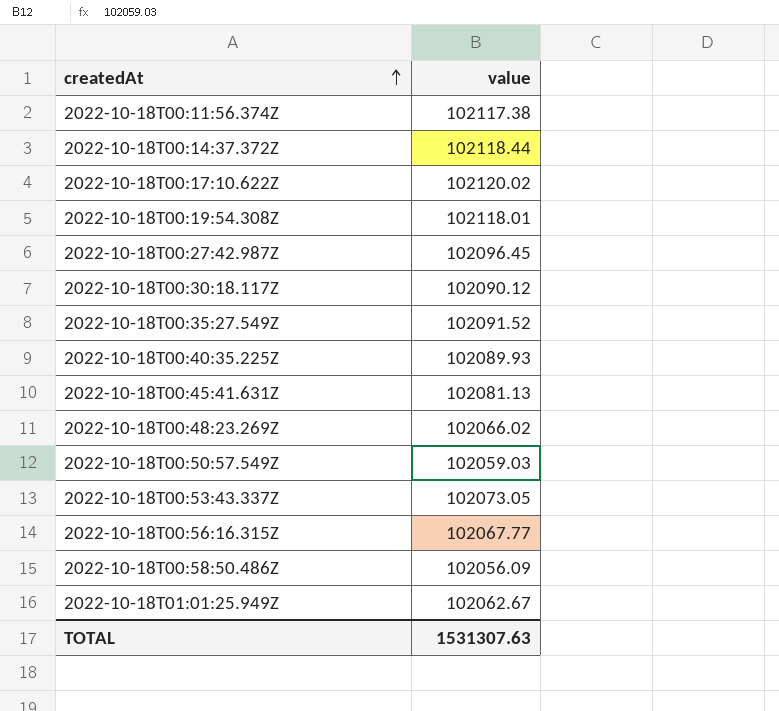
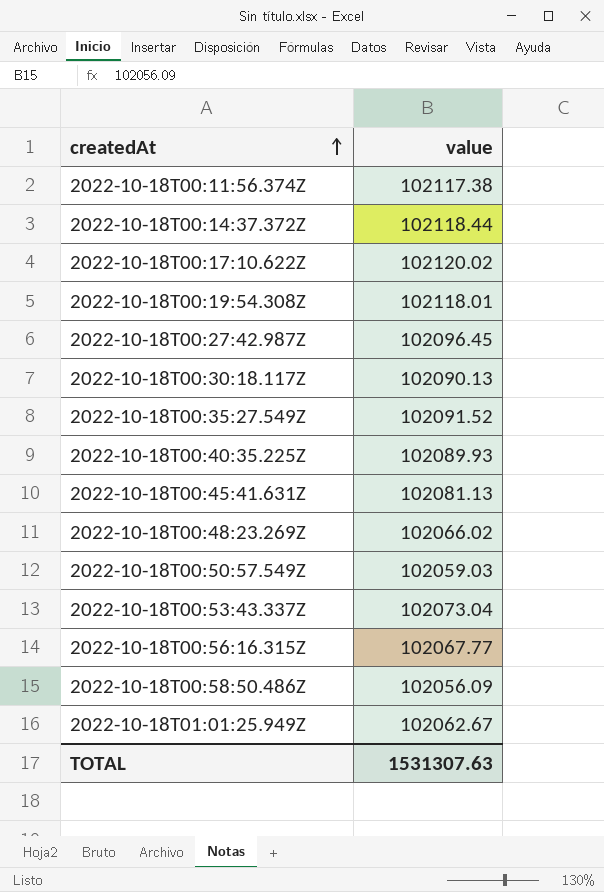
2022-10-18T00:30:18.117Z | value: 102090.12 -> 102090.13
2022-10-18T00:53:43.337Z | value: 102073.05 -> 102073.04

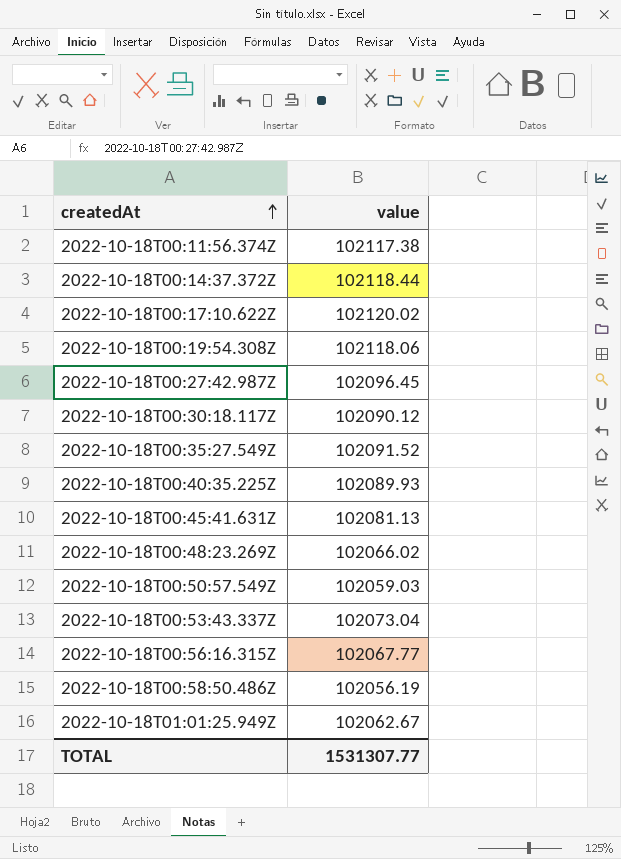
2022-10-18T00:19:54.308Z | value: 102118.01 -> 102118.06
2022-10-18T00:30:18.117Z | value: 102090.13 -> 102090.12
2022-10-18T00:58:50.486Z | value: 102056.09 -> 102056.19
TOTAL | value: 1531307.63 -> 1531307.77

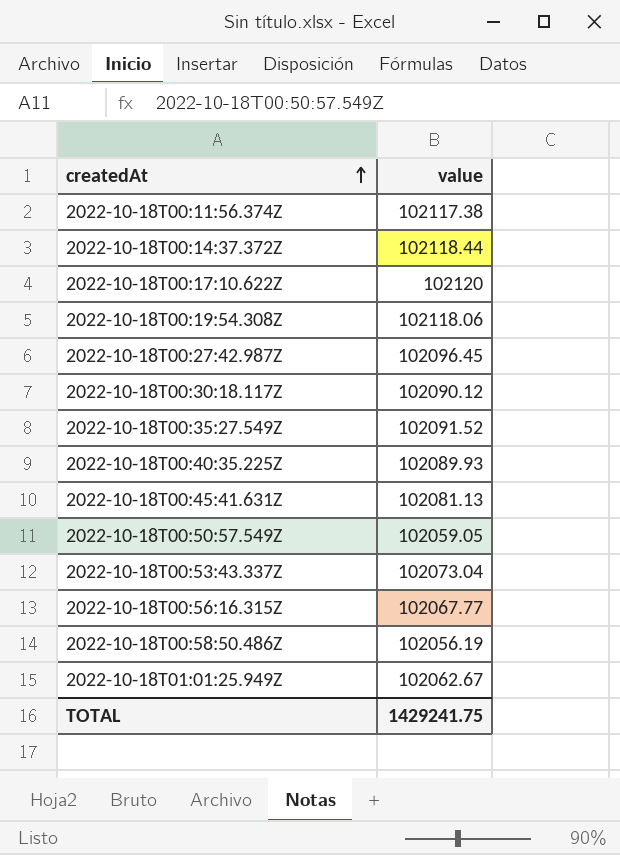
row 2022-10-18T00:48:23.269Z: 102066.02 -> none
2022-10-18T00:17:10.622Z | value: 102120.02 -> 102120
2022-10-18T00:50:57.549Z | value: 102059.03 -> 102059.05
TOTAL | value: 1531307.77 -> 1429241.75

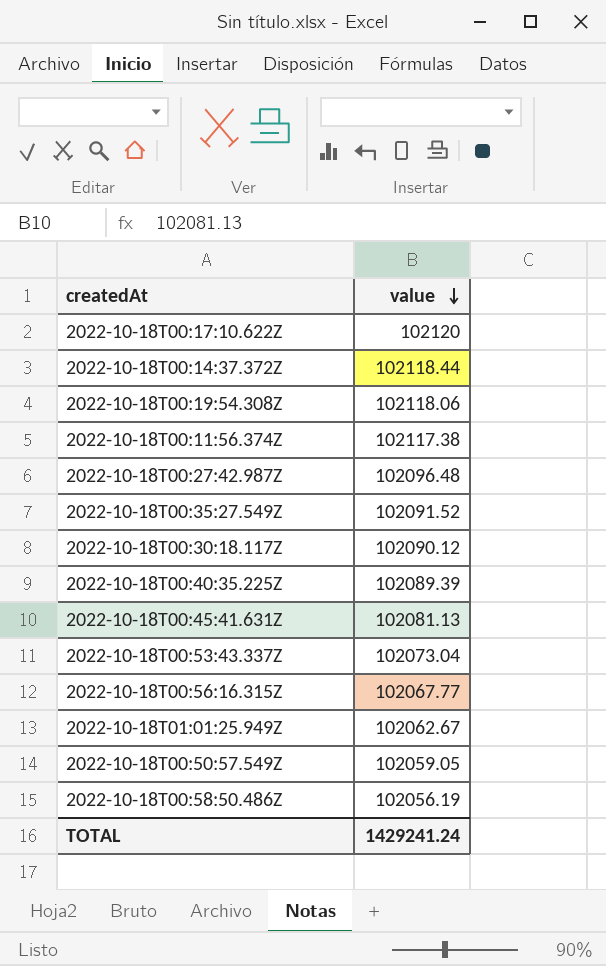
row order: createdAt ascending -> value descending
2022-10-18T00:27:42.987Z | value: 102096.45 -> 102096.48
2022-10-18T00:40:35.225Z | value: 102089.93 -> 102089.39
TOTAL | value: 1429241.75 -> 1429241.24

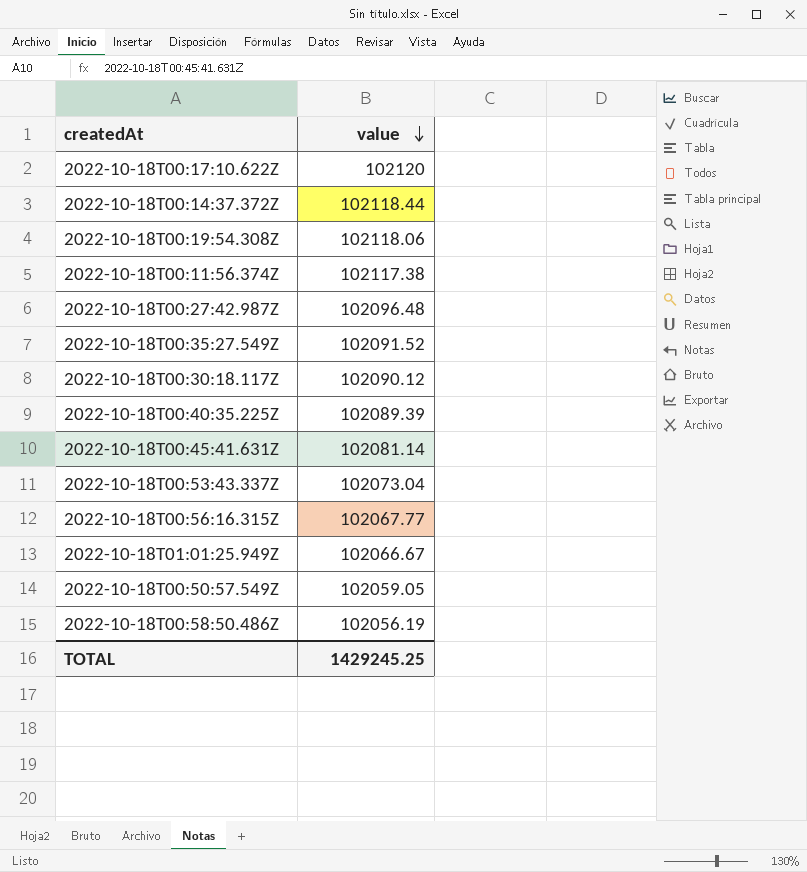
2022-10-18T00:45:41.631Z | value: 102081.13 -> 102081.14
2022-10-18T01:01:25.949Z | value: 102062.67 -> 102066.67
TOTAL | value: 1429241.24 -> 1429245.25

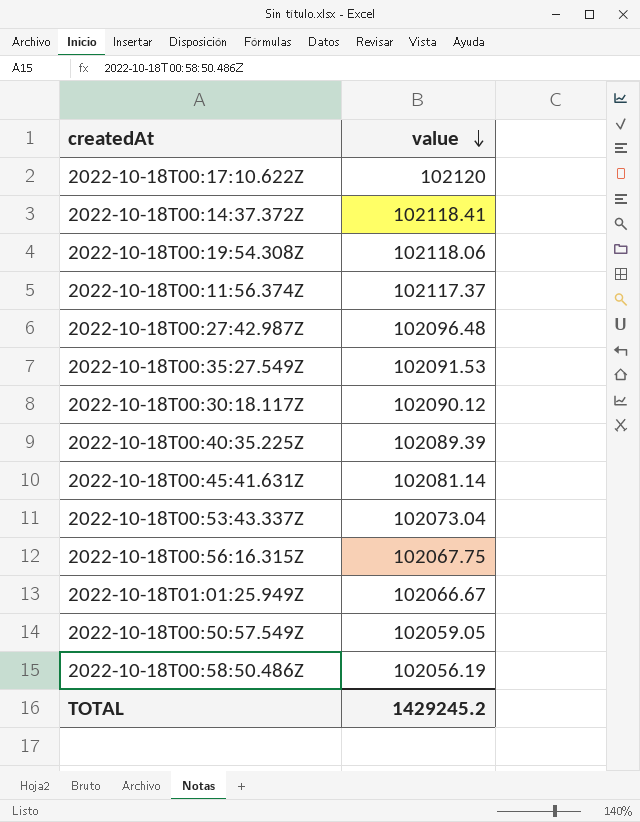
2022-10-18T00:14:37.372Z | value: 102118.44 -> 102118.41
2022-10-18T00:11:56.374Z | value: 102117.38 -> 102117.37
2022-10-18T00:35:27.549Z | value: 102091.52 -> 102091.53
2022-10-18T00:56:16.315Z | value: 102067.77 -> 102067.75
TOTAL | value: 1429245.25 -> 1429245.2

